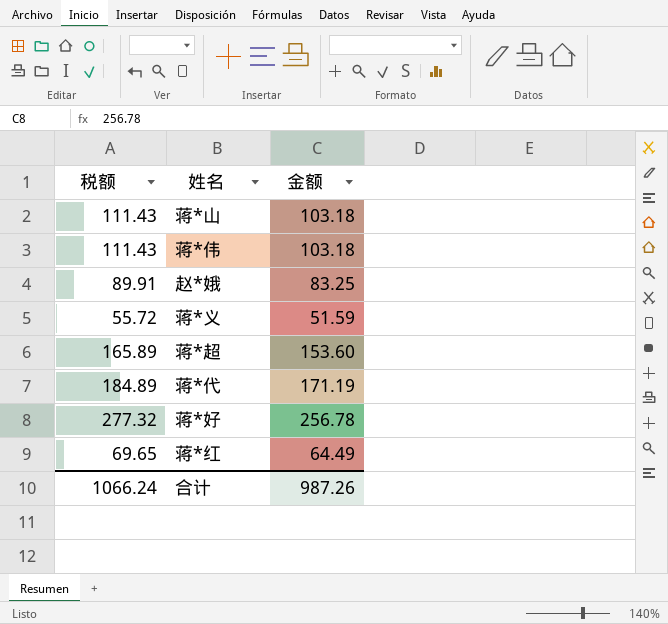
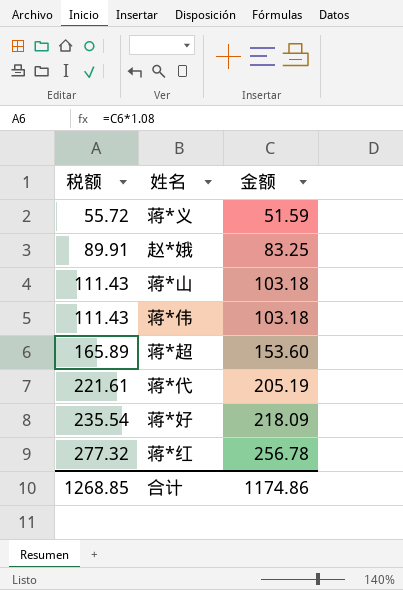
row order: none -> 税额 ascending
蒋*代 | 税额: 184.89 -> 221.61
蒋*代 | 金额: 171.19 -> 205.19
蒋*好 | 税额: 277.32 -> 235.54
蒋*好 | 金额: 256.78 -> 218.09
蒋*红 | 税额: 69.65 -> 277.32
蒋*红 | 金额: 64.49 -> 256.78
合计 | 税额: 1066.24 -> 1268.85
合计 | 金额: 987.26 -> 1174.86

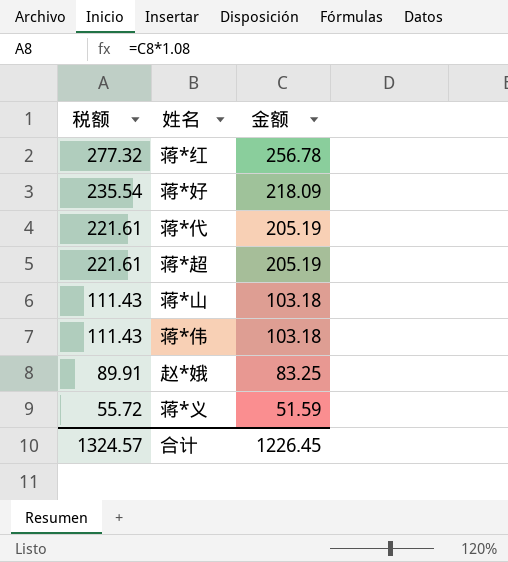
row order: 税额 ascending -> 税额 descending
蒋*超 | 税额: 165.89 -> 221.61
蒋*超 | 金额: 153.60 -> 205.19
合计 | 税额: 1268.85 -> 1324.57
合计 | 金额: 1174.86 -> 1226.45

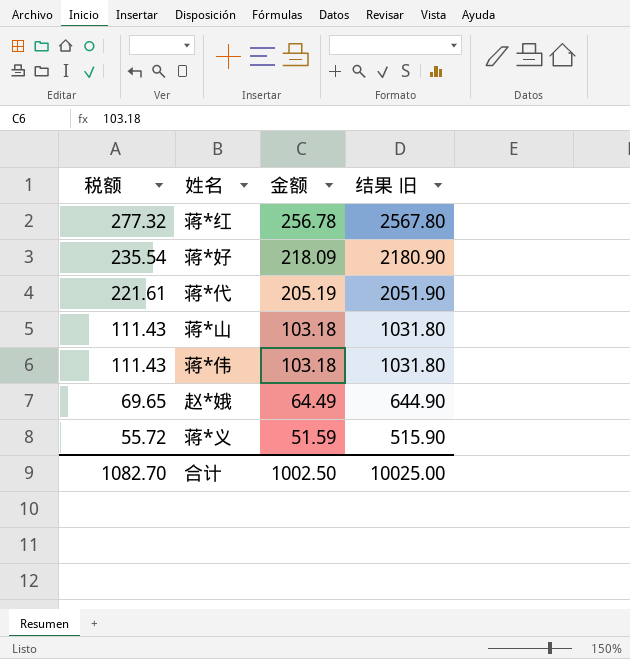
column 结果 旧 | formula: none -> [金额] * 10
row 蒋*超: 221.61 | 205.19 -> none
赵*娥 | 税额: 89.91 -> 69.65
赵*娥 | 金额: 83.25 -> 64.49
合计 | 税额: 1324.57 -> 1082.70
合计 | 金额: 1226.45 -> 1002.50

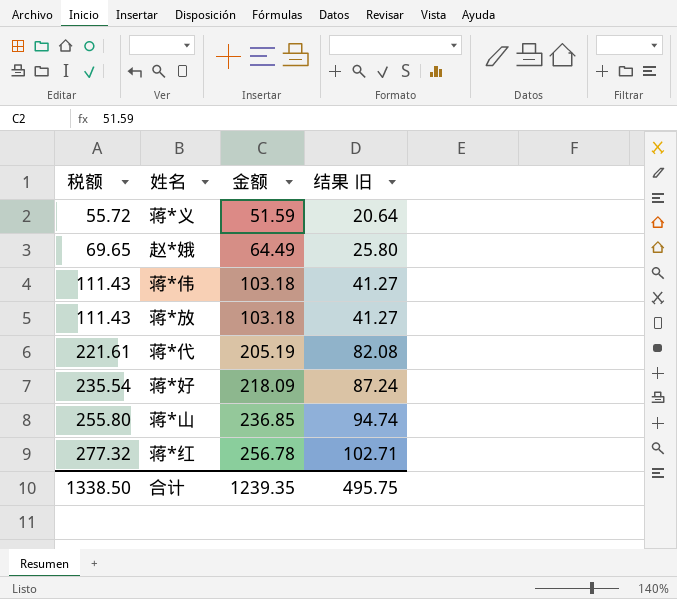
row order: 税额 descending -> 税额 ascending
column 结果 旧 | formula: [金额] * 10 -> [金额] * 0.4
row 蒋*放: none -> 111.43 | 103.18 | 41.27
蒋*山 | 税额: 111.43 -> 255.80
蒋*山 | 金额: 103.18 -> 236.85
合计 | 税额: 1082.70 -> 1338.50
合计 | 金额: 1002.50 -> 1239.35
合计 | 结果 旧: 10025.00 -> 495.75

